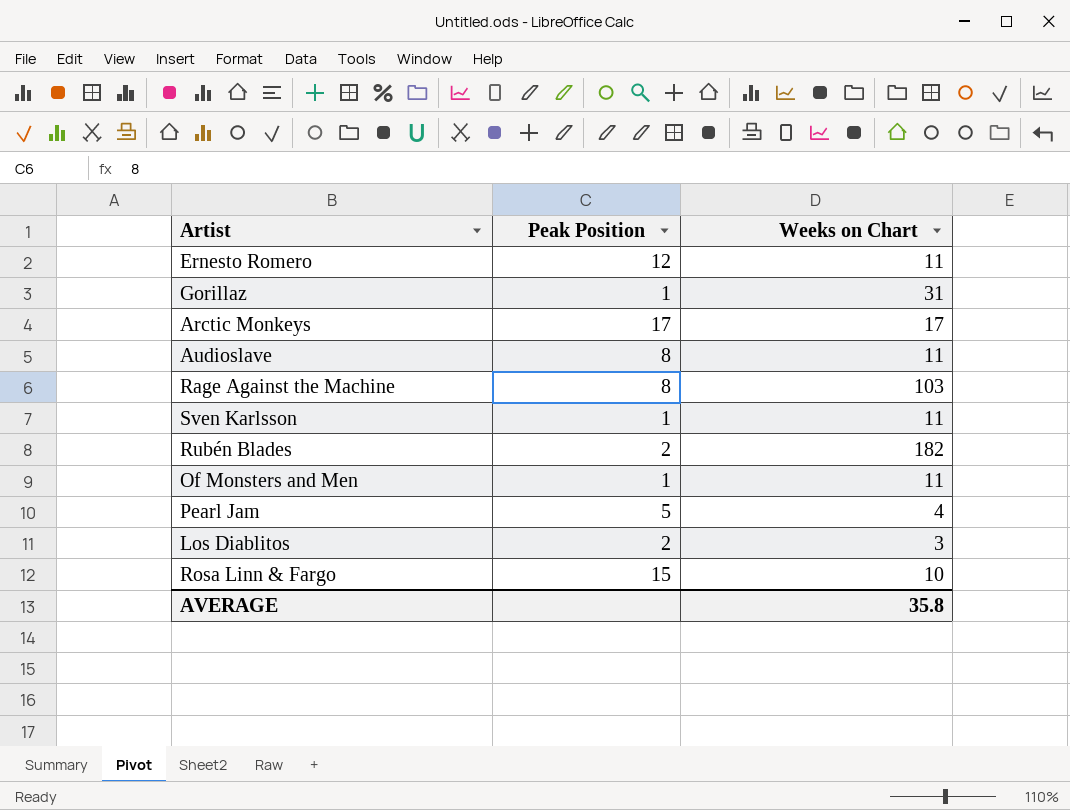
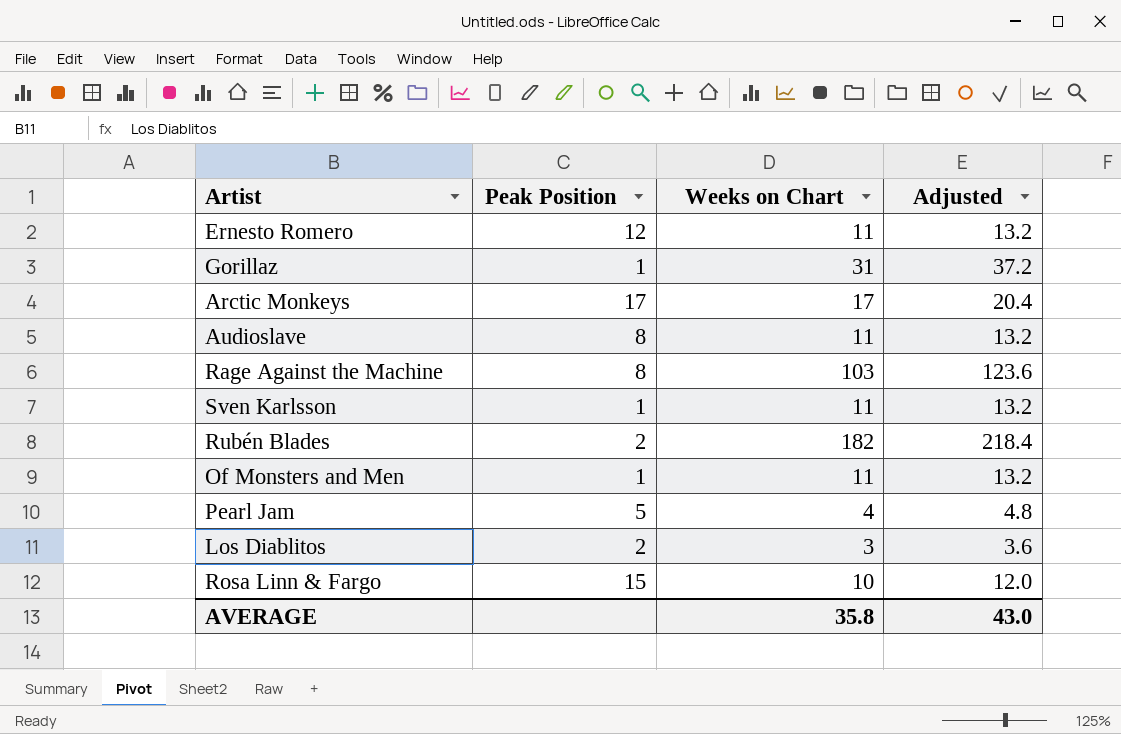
column Adjusted | formula: none -> [Weeks on Chart] * 1.2

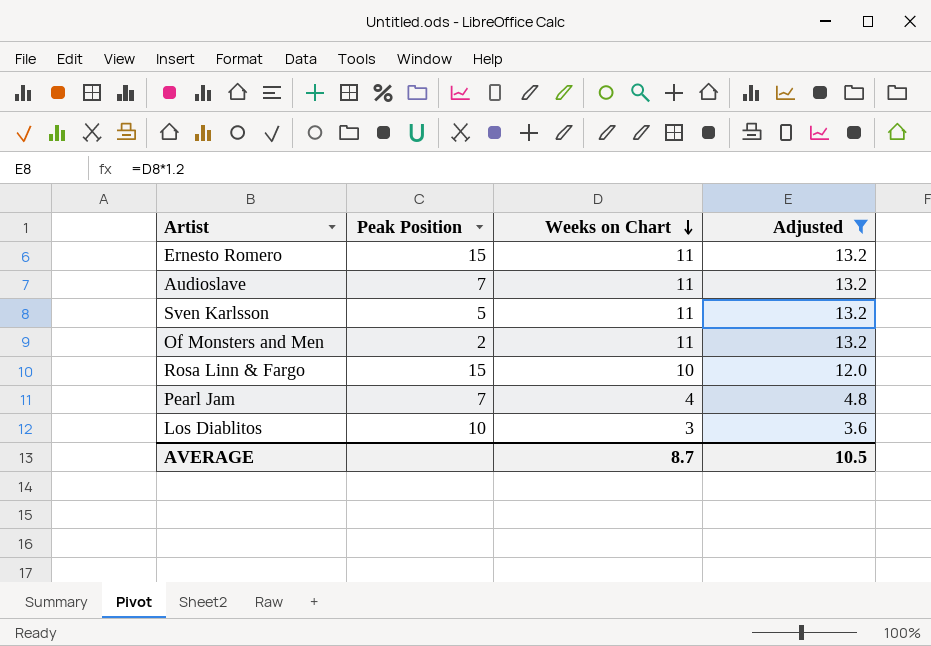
filter: none -> Adjusted <= 13.2
row order: none -> Weeks on Chart descending
Ernesto Romero | Peak Position: 12 -> 15
Audioslave | Peak Position: 8 -> 7
Sven Karlsson | Peak Position: 1 -> 5
Of Monsters and Men | Peak Position: 1 -> 2
Pearl Jam | Peak Position: 5 -> 7
Los Diablitos | Peak Position: 2 -> 10
AVERAGE | Weeks on Chart: 35.8 -> 8.7
AVERAGE | Adjusted: 43.0 -> 10.5

